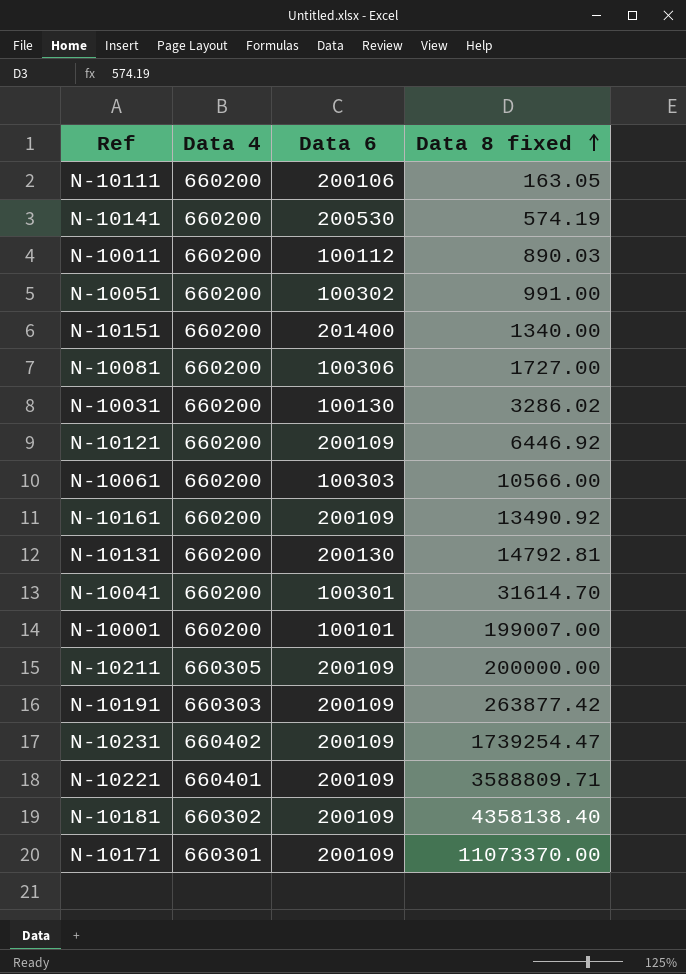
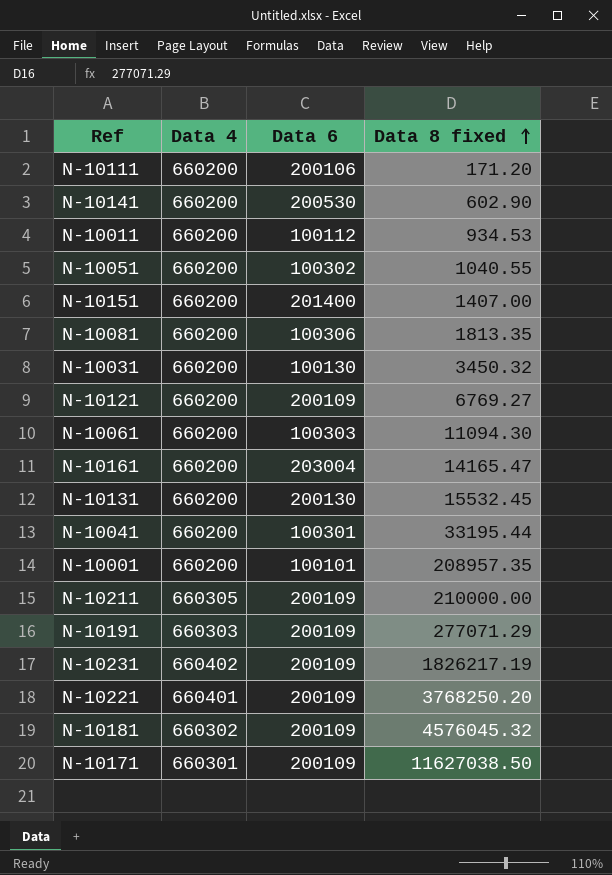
N-10111 | Data 8 fixed: 163.05 -> 171.20
N-10141 | Data 8 fixed: 574.19 -> 602.90
N-10011 | Data 8 fixed: 890.03 -> 934.53
N-10051 | Data 8 fixed: 991.00 -> 1040.55
N-10151 | Data 8 fixed: 1340.00 -> 1407.00
N-10081 | Data 8 fixed: 1727.00 -> 1813.35
N-10031 | Data 8 fixed: 3286.02 -> 3450.32
N-10121 | Data 8 fixed: 6446.92 -> 6769.27
N-10061 | Data 8 fixed: 10566.00 -> 11094.30
N-10161 | Data 6: 200109 -> 203004
N-10161 | Data 8 fixed: 13490.92 -> 14165.47
N-10131 | Data 8 fixed: 14792.81 -> 15532.45
N-10041 | Data 8 fixed: 31614.70 -> 33195.44
N-10001 | Data 8 fixed: 199007.00 -> 208957.35
N-10211 | Data 8 fixed: 200000.00 -> 210000.00
N-10191 | Data 8 fixed: 263877.42 -> 277071.29
N-10231 | Data 8 fixed: 1739254.47 -> 1826217.19
N-10221 | Data 8 fixed: 3588809.71 -> 3768250.20
N-10181 | Data 8 fixed: 4358138.40 -> 4576045.32
N-10171 | Data 8 fixed: 11073370.00 -> 11627038.50

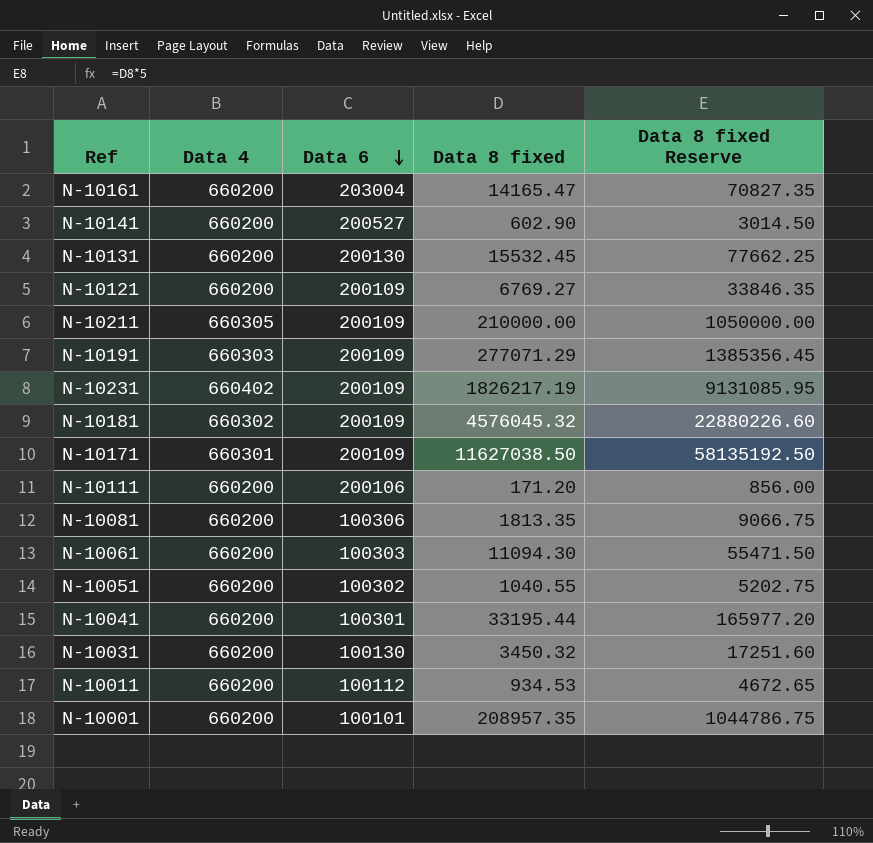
row order: Data 8 fixed ascending -> Data 6 descending
column Data 8 fixed Reserve | formula: none -> [Data 8 fixed] * 5
row N-10151: 660200 | 201400 | 1407.00 -> none
row N-10221: 660401 | 200109 | 3768250.20 -> none
N-10141 | Data 6: 200530 -> 200527

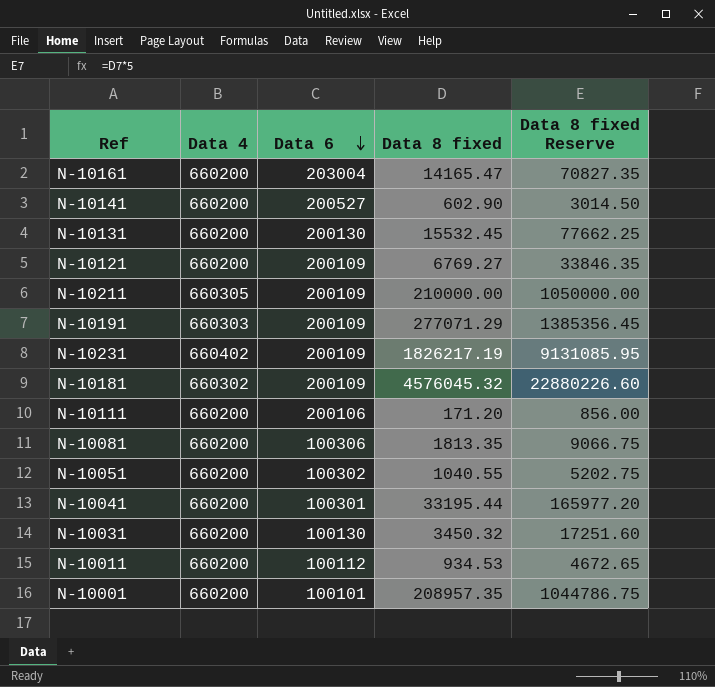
row N-10171: 660301 | 200109 | 11627038.50 | 58135192.50 -> none
row N-10061: 660200 | 100303 | 11094.30 | 55471.50 -> none

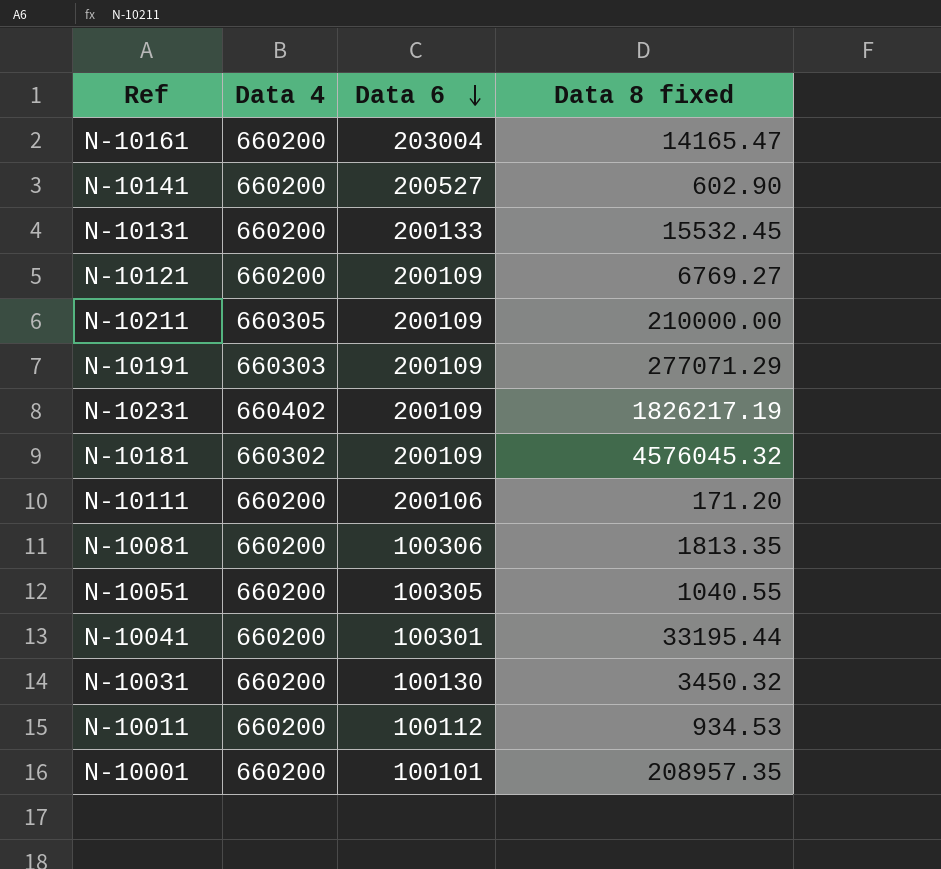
column Data 8 fixed Reserve | formula: [Data 8 fixed] * 5 -> none
N-10131 | Data 6: 200130 -> 200133
N-10051 | Data 6: 100302 -> 100305

